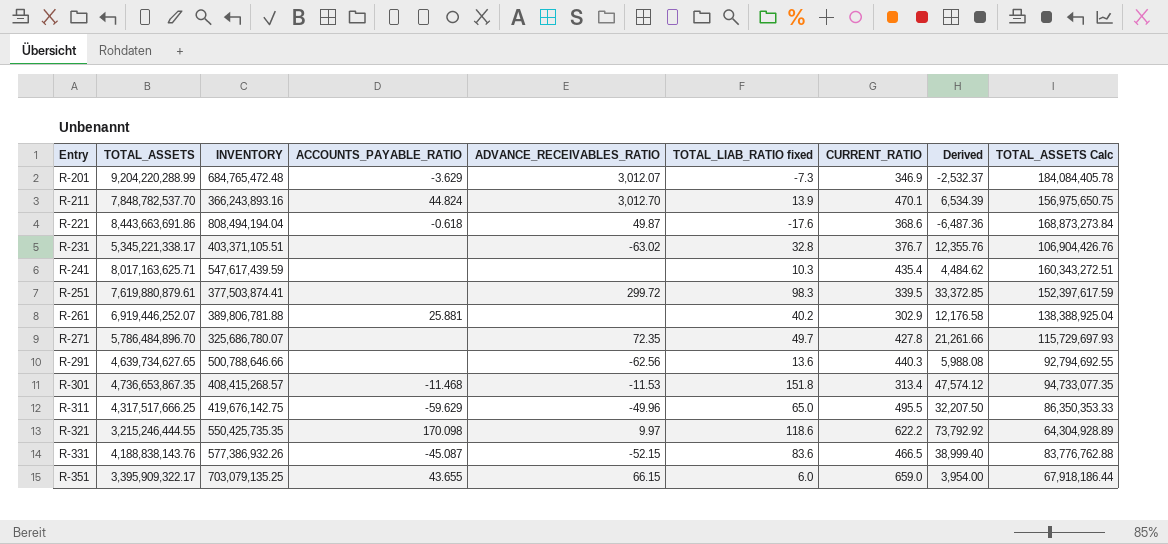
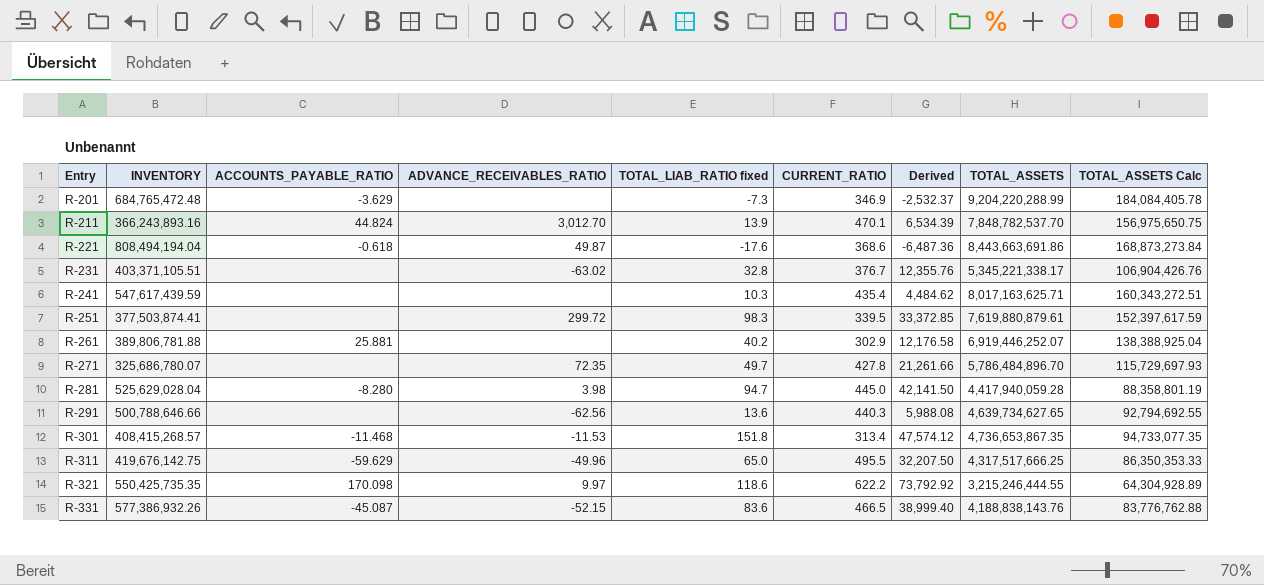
column TOTAL_ASSETS | position: 2 -> 8
row R-351: 3,395,909,322.17 | 703,079,135.25 | 43.655 | 66.15 | 6.0 | 659.0 | 3,954.00 | 67,918,186.44 -> none
R-201 | ADVANCE_RECEIVABLES_RATIO: 3,012.07 -> none
row R-281: none -> 525,629,028.04 | -8.280 | 3.98 | 94.7 | 445.0 | 42,141.50 | 4,417,940,059.28 | 88,358,801.19

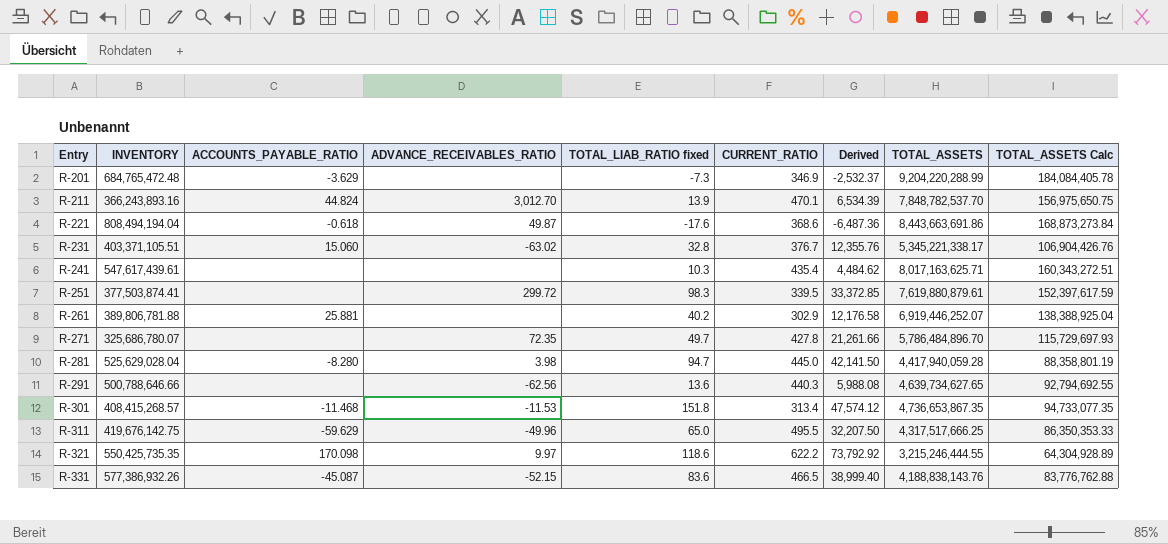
R-231 | ACCOUNTS_PAYABLE_RATIO: none -> 15.060
R-241 | INVENTORY: 547,617,439.59 -> 547,617,439.61

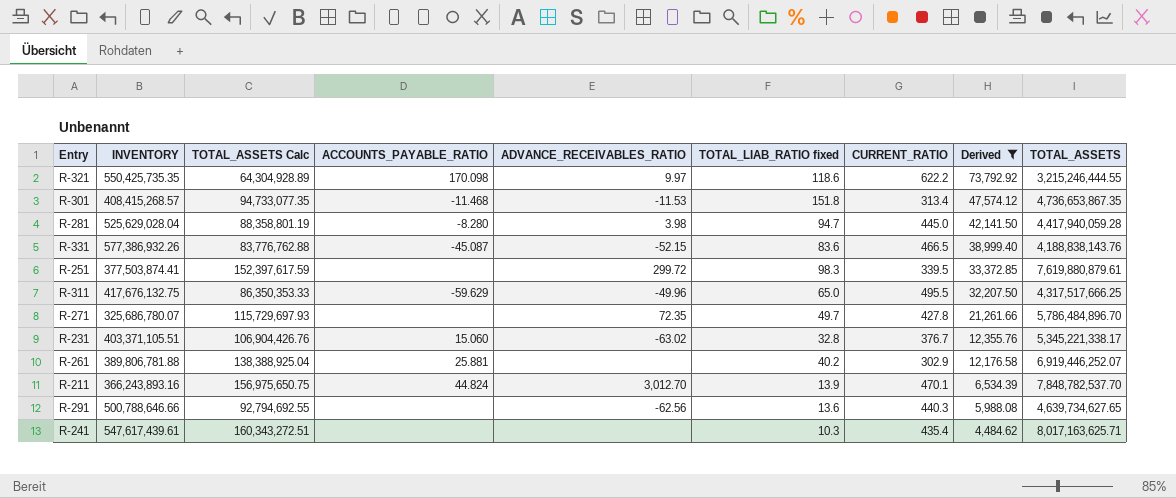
filter: none -> Derived >= 4,484.62
row order: Entry ascending -> Derived descending
column TOTAL_ASSETS Calc | position: 9 -> 3
R-311 | INVENTORY: 419,676,142.75 -> 417,676,132.75

